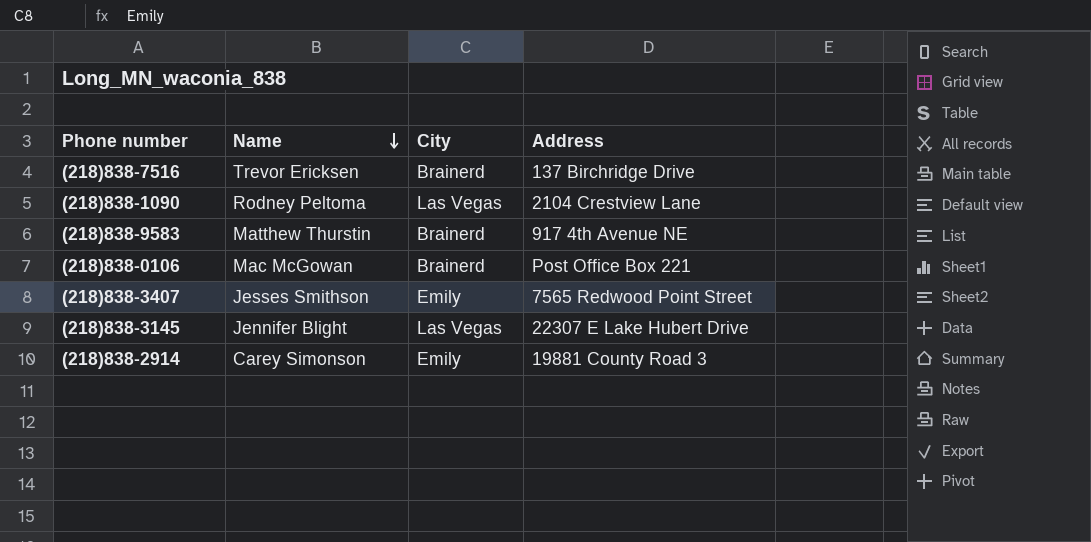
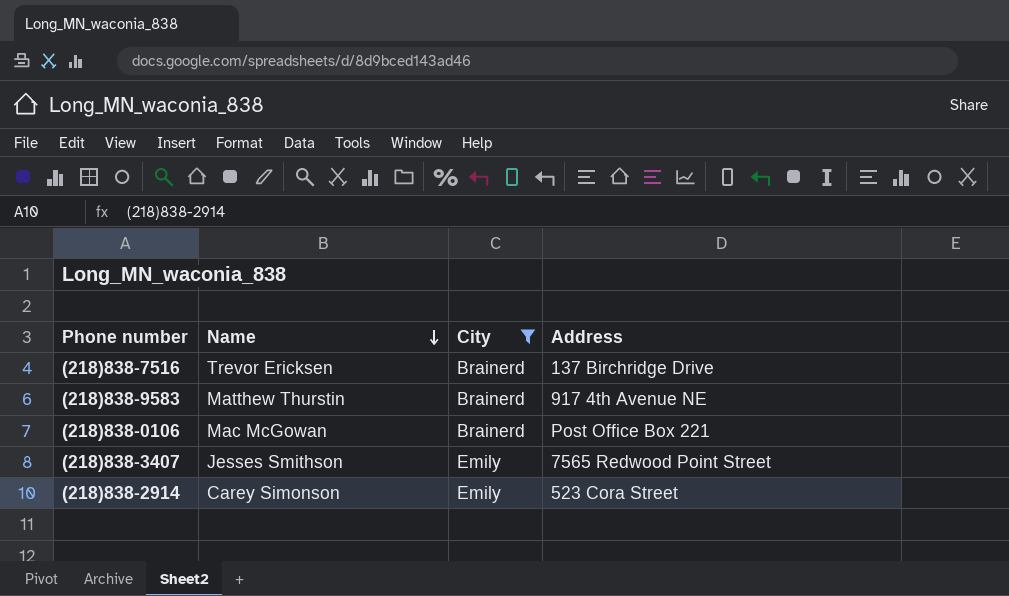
filter: none -> City != Las Vegas
(218)838-2914 | Address: 19881 County Road 3 -> 523 Cora Street

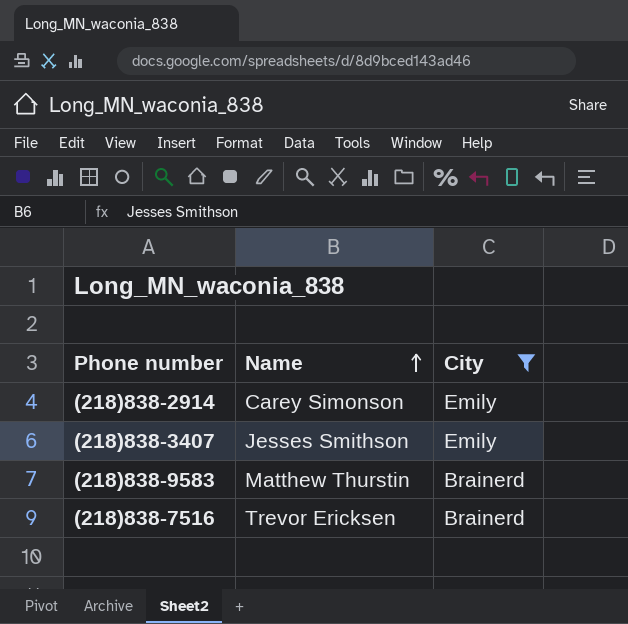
row order: Name descending -> Name ascending
column Address | position: 4 -> none
row (218)838-0106: Mac McGowan | Brainerd | Post Office Box 221 -> none

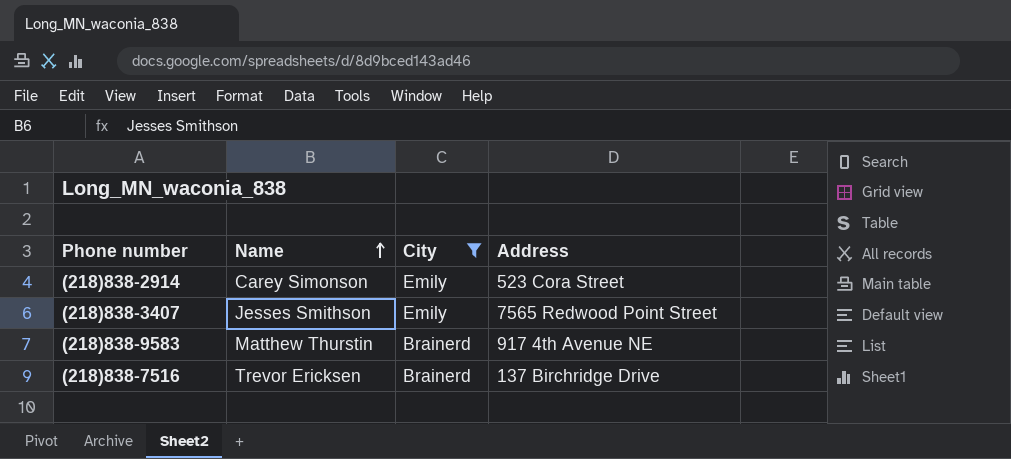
column Address | position: none -> 4

